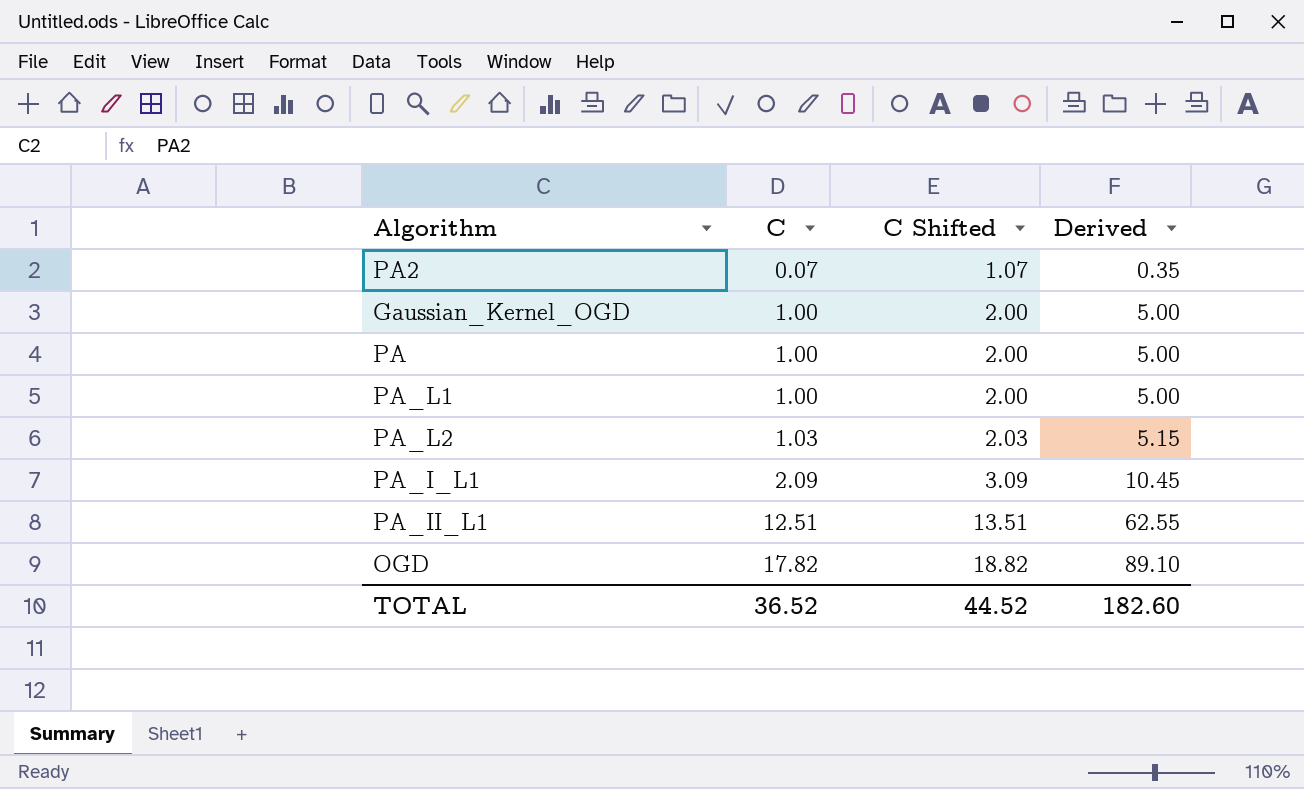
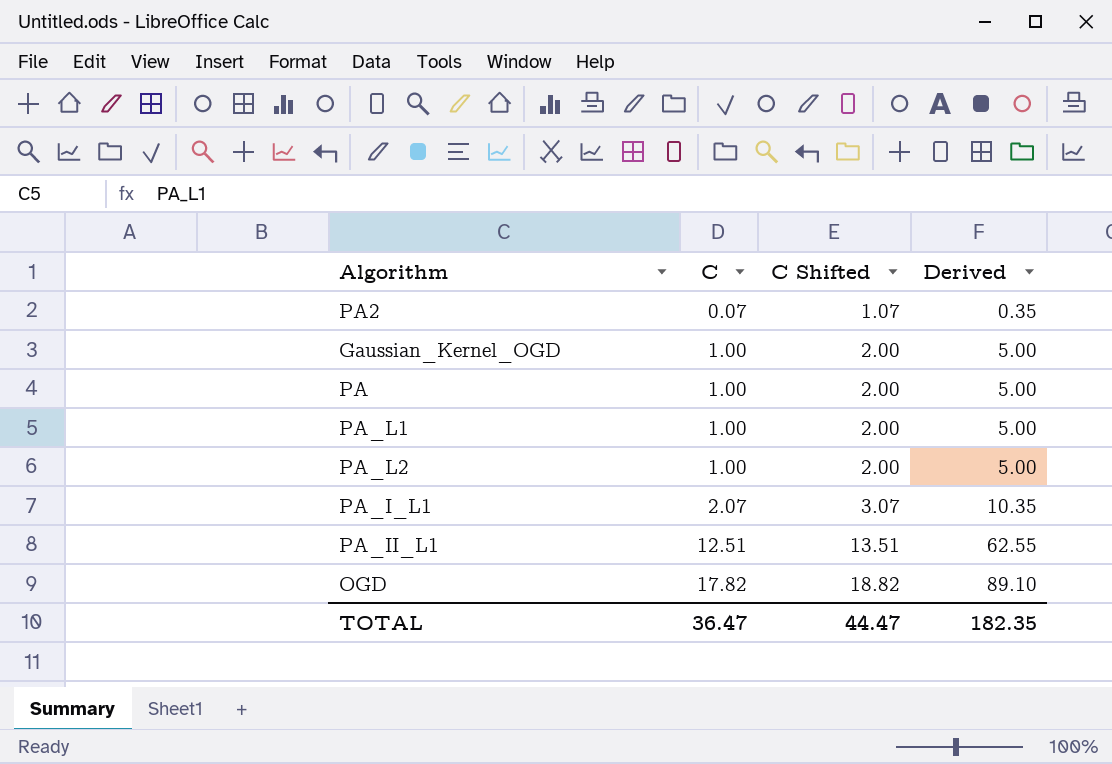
PA_L2 | C: 1.03 -> 1.00
PA_L2 | C Shifted: 2.03 -> 2.00
PA_L2 | Derived: 5.15 -> 5.00
PA_I_L1 | C: 2.09 -> 2.07
PA_I_L1 | C Shifted: 3.09 -> 3.07
PA_I_L1 | Derived: 10.45 -> 10.35
TOTAL | C: 36.52 -> 36.47
TOTAL | C Shifted: 44.52 -> 44.47
TOTAL | Derived: 182.60 -> 182.35

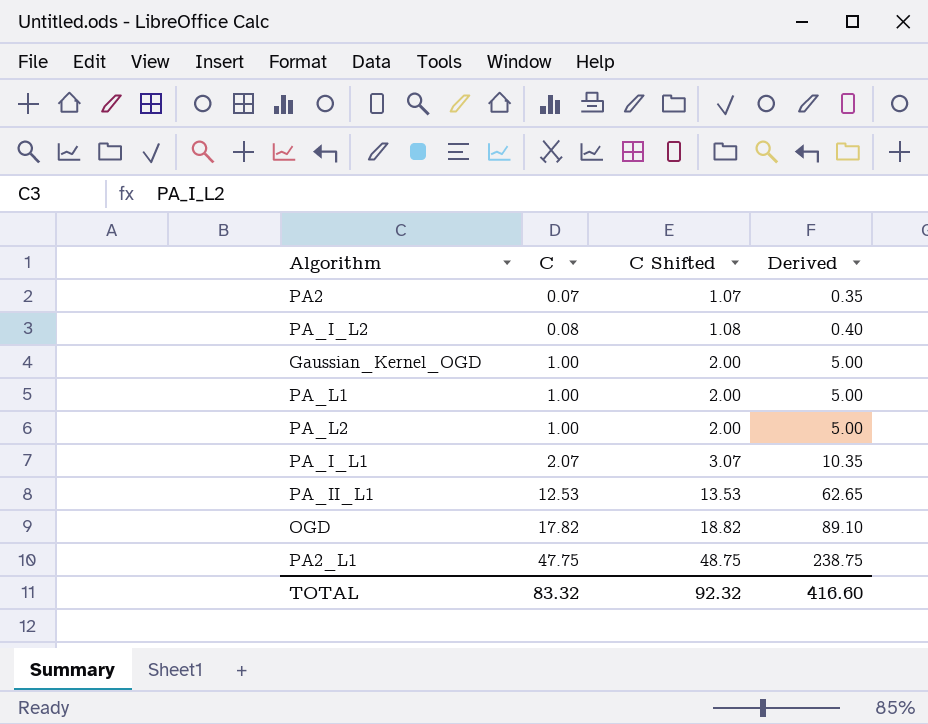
row PA: 1.00 | 2.00 | 5.00 -> none
row PA_I_L2: none -> 0.08 | 1.08 | 0.40
PA_II_L1 | C: 12.51 -> 12.53
PA_II_L1 | C Shifted: 13.51 -> 13.53
PA_II_L1 | Derived: 62.55 -> 62.65
row PA2_L1: none -> 47.75 | 48.75 | 238.75
TOTAL | C: 36.47 -> 83.32
TOTAL | C Shifted: 44.47 -> 92.32
TOTAL | Derived: 182.35 -> 416.60

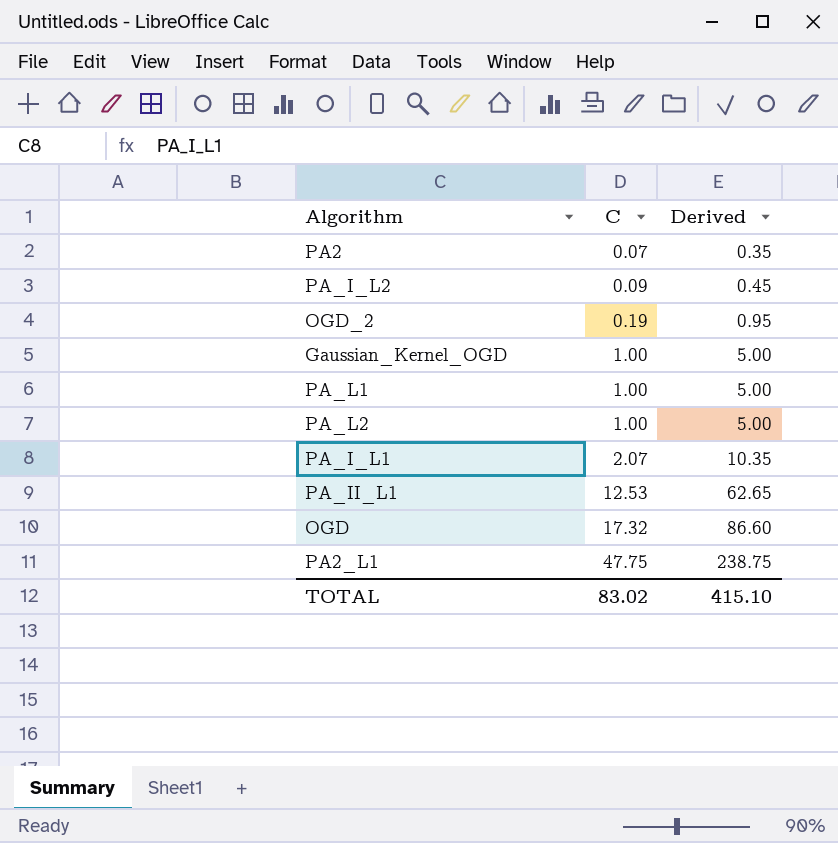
column C Shifted | formula: [C] + 1 -> none
PA_I_L2 | C: 0.08 -> 0.09
PA_I_L2 | Derived: 0.40 -> 0.45
row OGD_2: none -> 0.19 | 0.95
OGD | C: 17.82 -> 17.32
OGD | Derived: 89.10 -> 86.60
TOTAL | C: 83.32 -> 83.02
TOTAL | Derived: 416.60 -> 415.10

